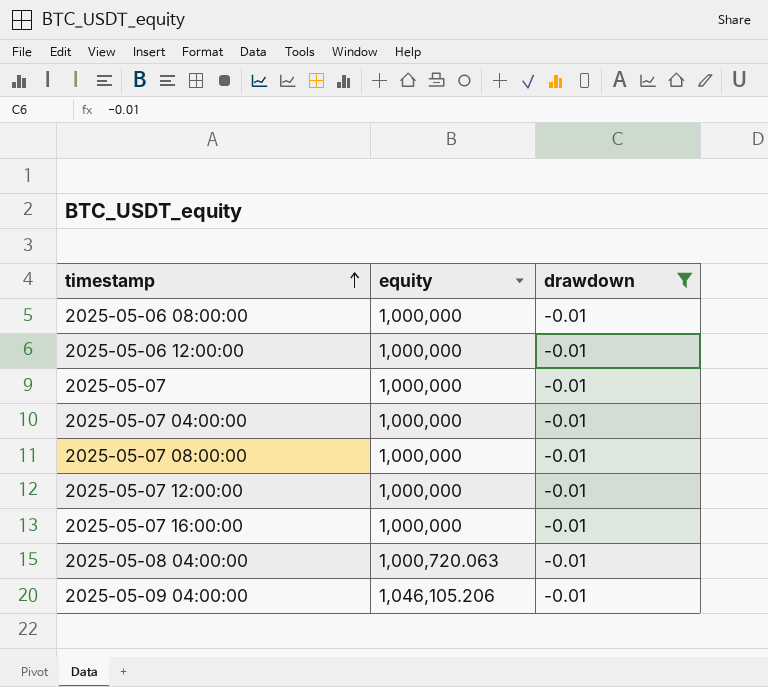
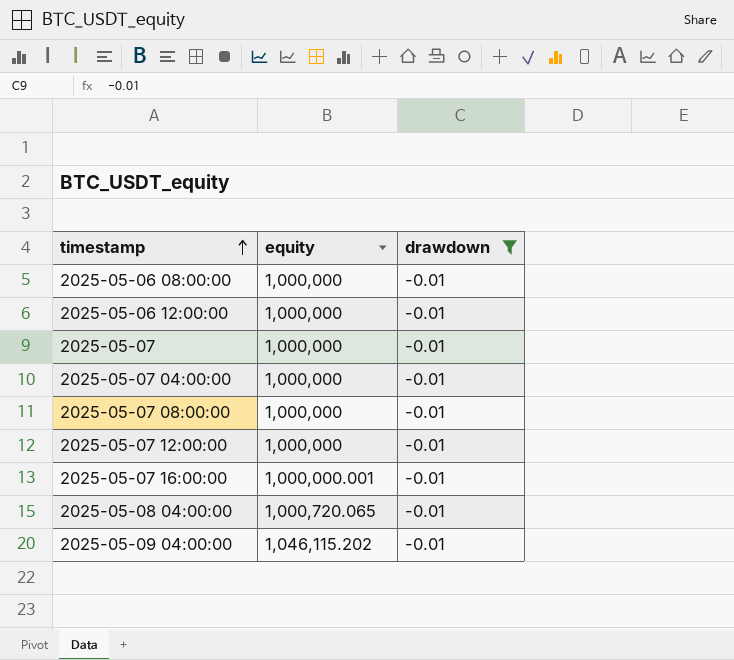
2025-05-07 16:00:00 | equity: 1,000,000 -> 1,000,000.001
2025-05-08 04:00:00 | equity: 1,000,720.063 -> 1,000,720.065
2025-05-09 04:00:00 | equity: 1,046,105.206 -> 1,046,115.202

